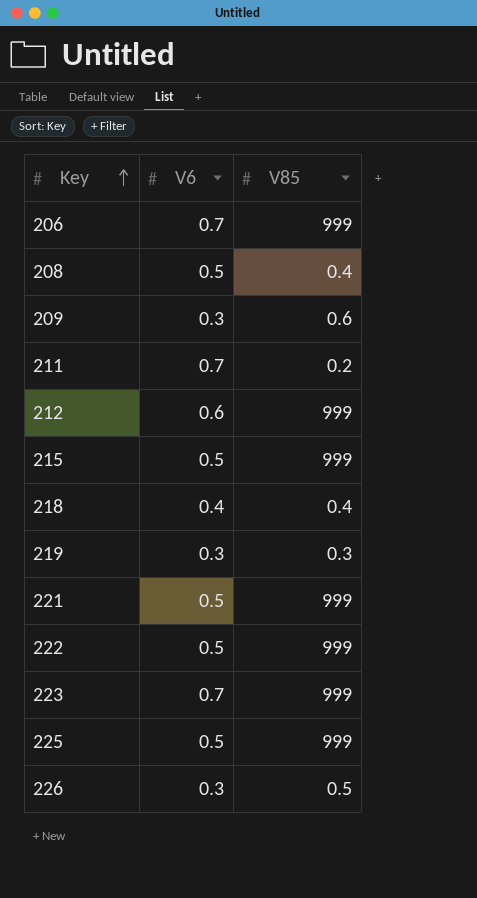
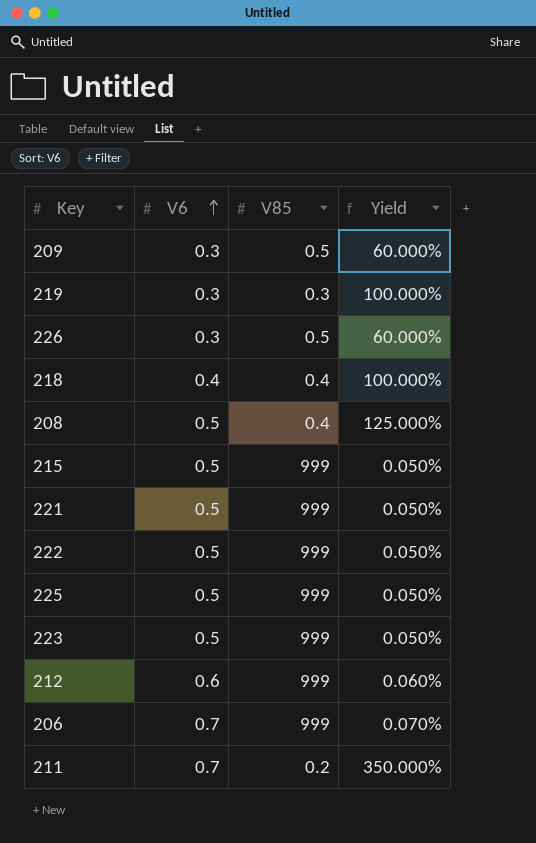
row order: Key ascending -> V6 ascending
column Yield | formula: none -> [V6] / [V85]
209 | V85: 0.6 -> 0.5
223 | V6: 0.7 -> 0.5

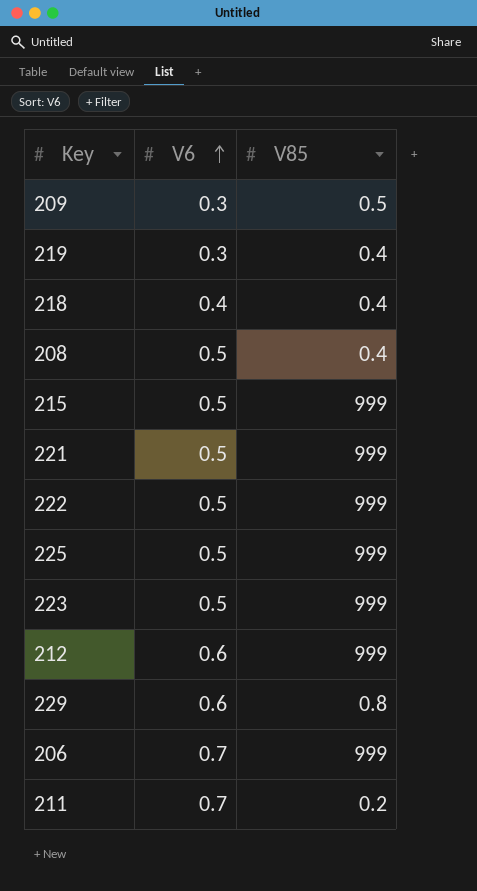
column Yield | formula: [V6] / [V85] -> none
row 226: 0.3 | 0.5 | 60.000% -> none
219 | V85: 0.3 -> 0.4
row 229: none -> 0.6 | 0.8

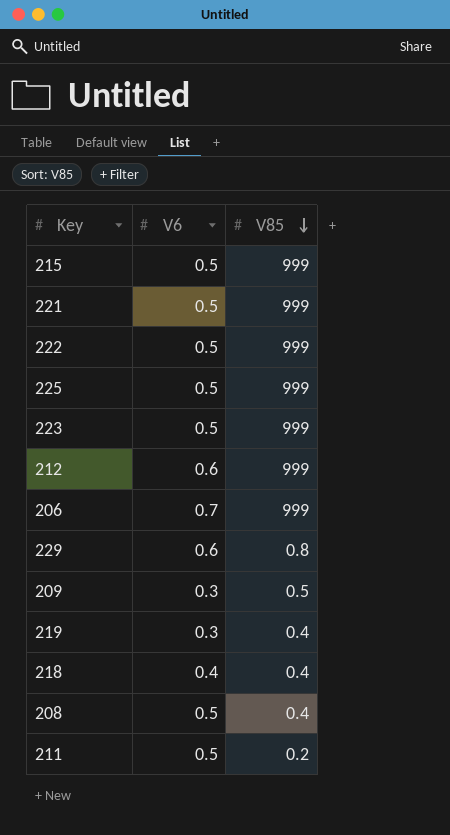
row order: V6 ascending -> V85 descending
211 | V6: 0.7 -> 0.5

